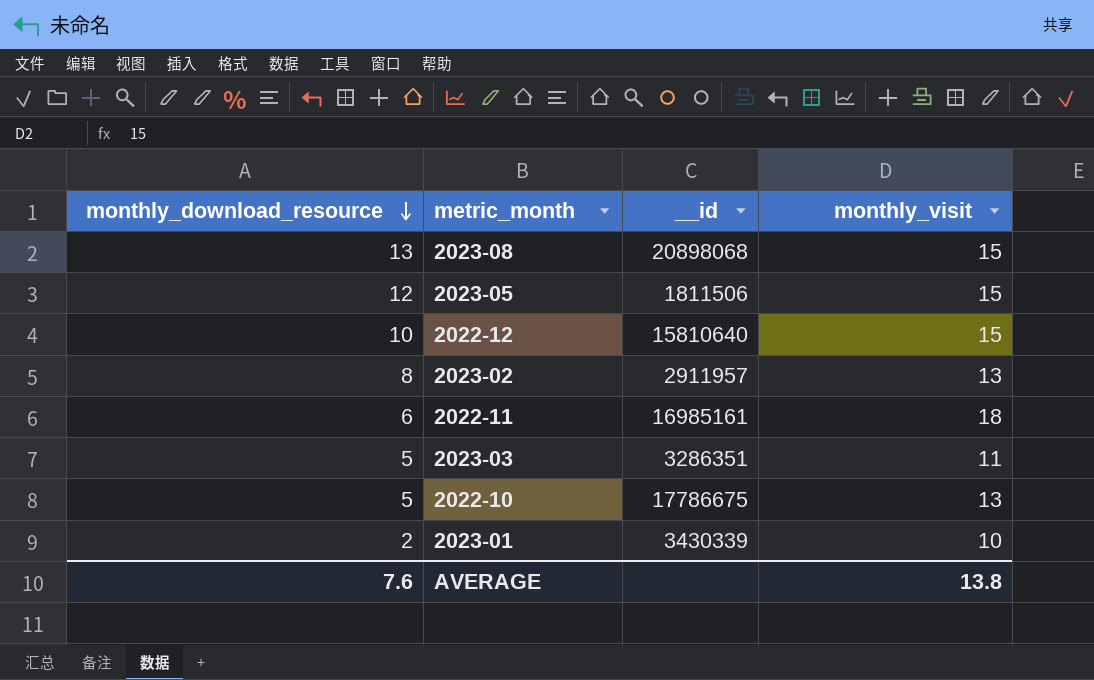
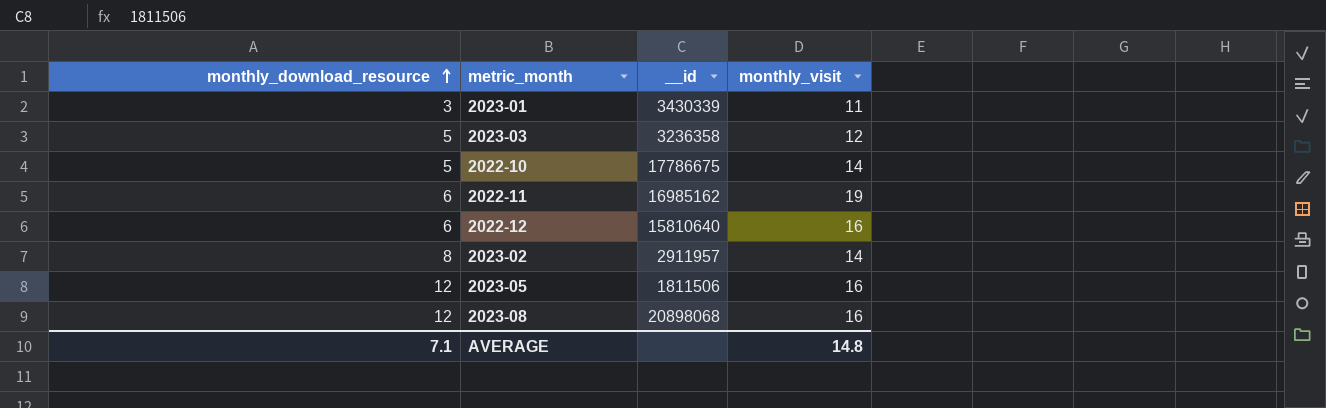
row order: monthly_download_resource descending -> monthly_download_resource ascending
2023-01 | monthly_download_resource: 2 -> 3
2023-01 | monthly_visit: 10 -> 11
2023-03 | __id: 3286351 -> 3236358
2023-03 | monthly_visit: 11 -> 12
2022-10 | monthly_visit: 13 -> 14
2022-11 | __id: 16985161 -> 16985162
2022-11 | monthly_visit: 18 -> 19
2022-12 | monthly_download_resource: 10 -> 6
2022-12 | monthly_visit: 15 -> 16
2023-02 | monthly_visit: 13 -> 14
2023-05 | monthly_visit: 15 -> 16
2023-08 | monthly_download_resource: 13 -> 12
2023-08 | monthly_visit: 15 -> 16
AVERAGE | monthly_download_resource: 7.6 -> 7.1
AVERAGE | monthly_visit: 13.8 -> 14.8

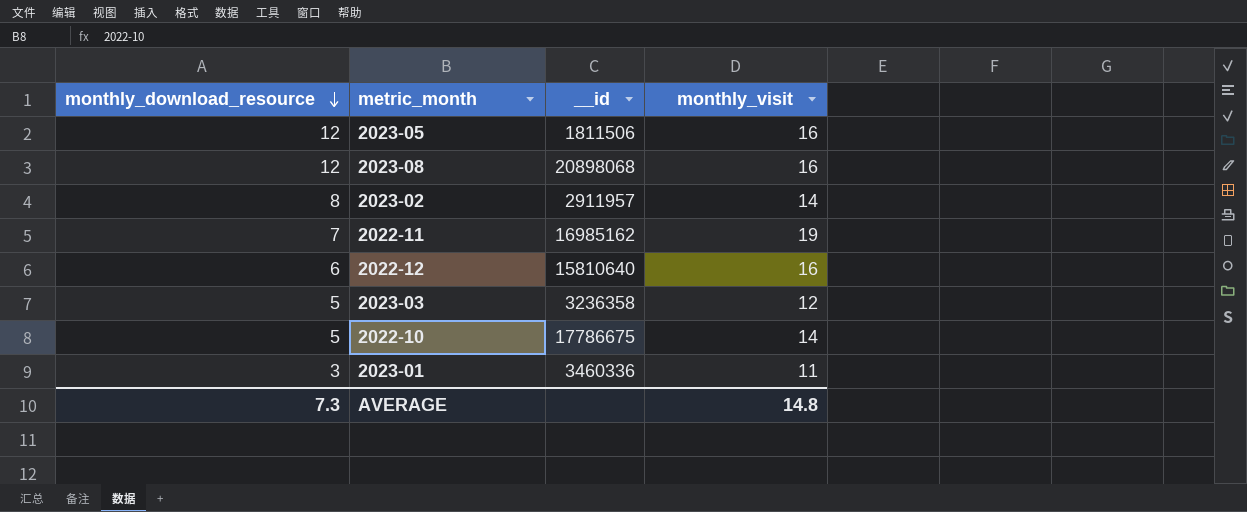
row order: monthly_download_resource ascending -> monthly_download_resource descending
2022-11 | monthly_download_resource: 6 -> 7
2023-01 | __id: 3430339 -> 3460336
AVERAGE | monthly_download_resource: 7.1 -> 7.3

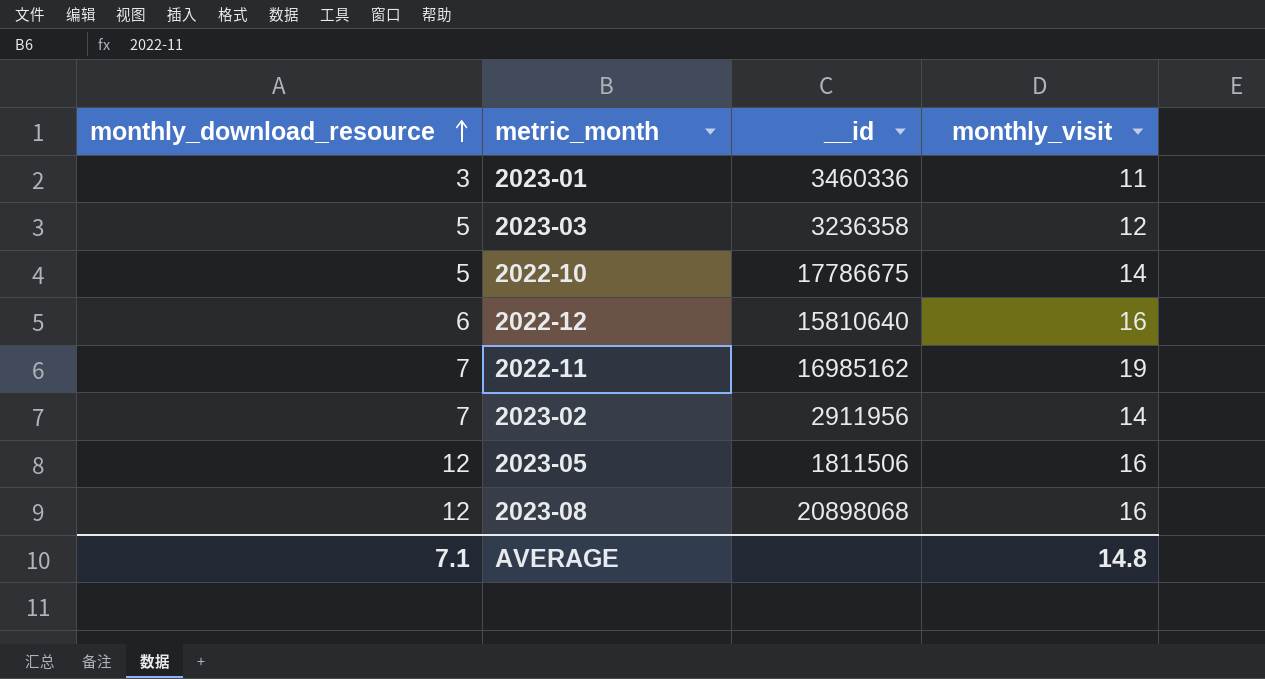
row order: monthly_download_resource descending -> monthly_download_resource ascending
2023-02 | monthly_download_resource: 8 -> 7
2023-02 | __id: 2911957 -> 2911956
AVERAGE | monthly_download_resource: 7.3 -> 7.1

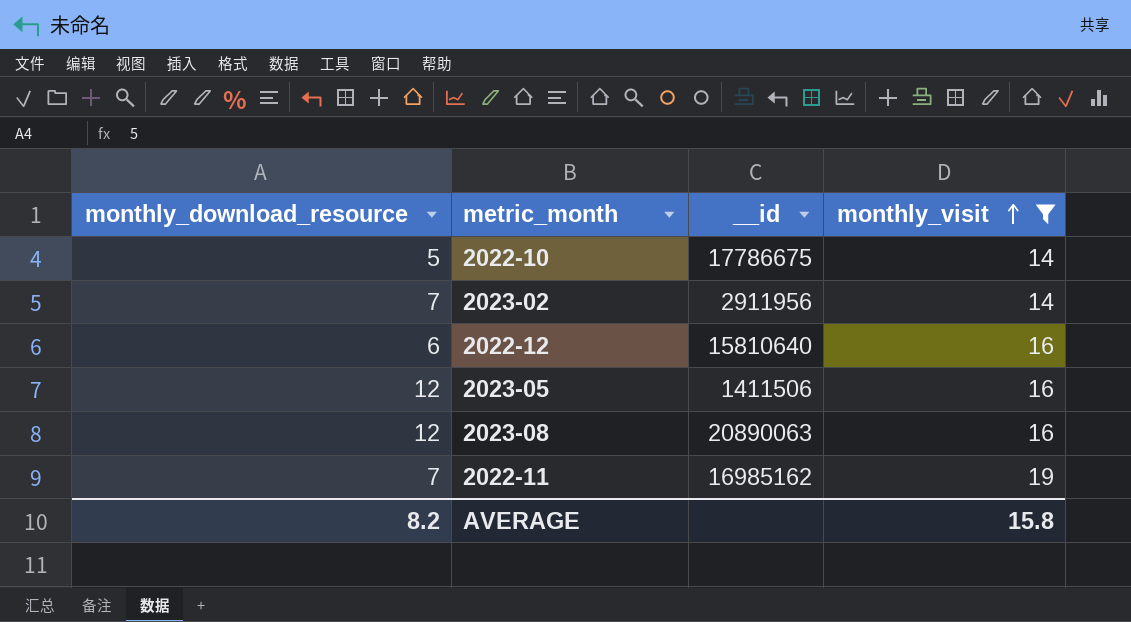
filter: none -> monthly_visit >= 14
row order: monthly_download_resource ascending -> monthly_visit ascending
2023-05 | __id: 1811506 -> 1411506
2023-08 | __id: 20898068 -> 20890063
AVERAGE | monthly_download_resource: 7.1 -> 8.2
AVERAGE | monthly_visit: 14.8 -> 15.8

